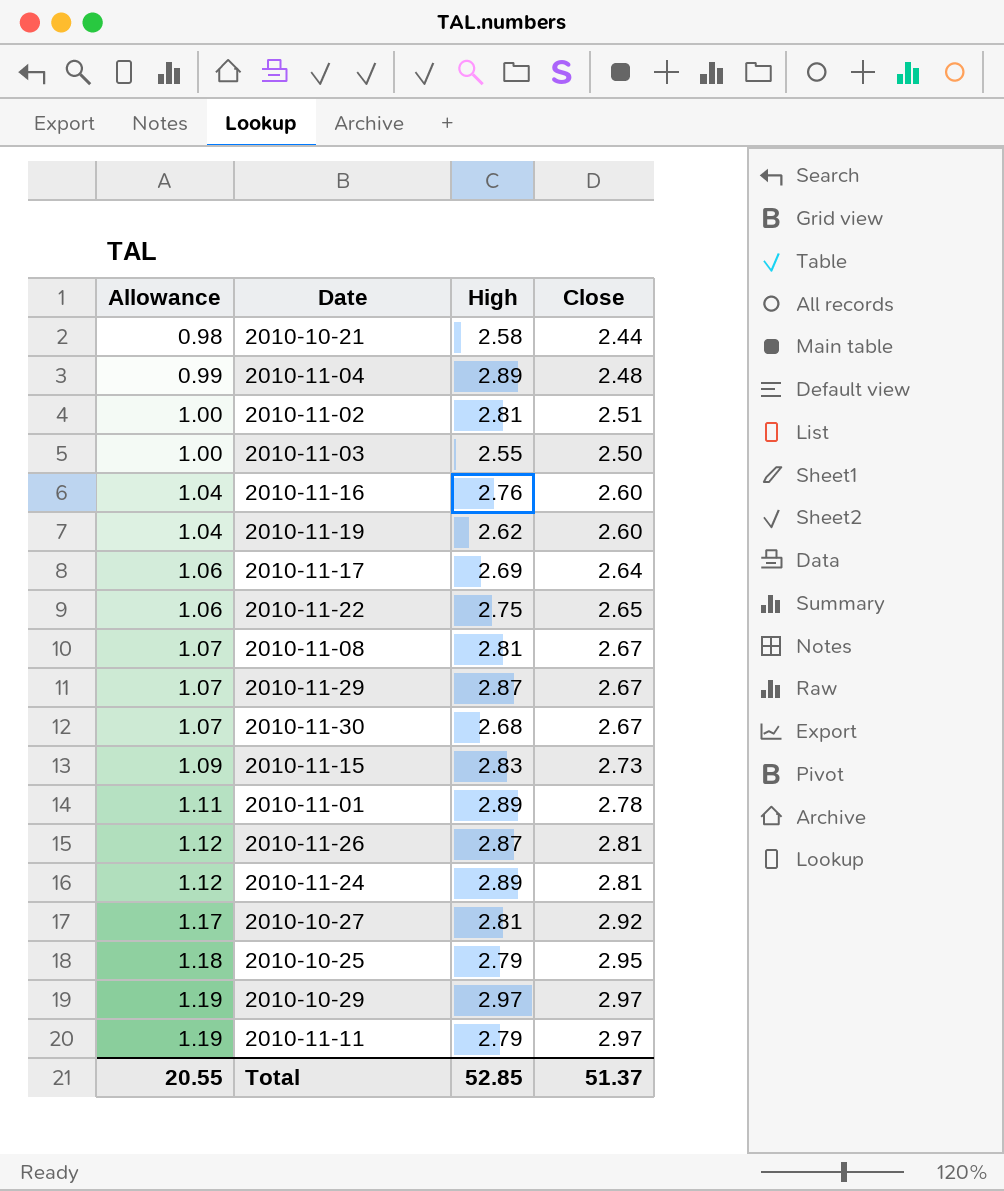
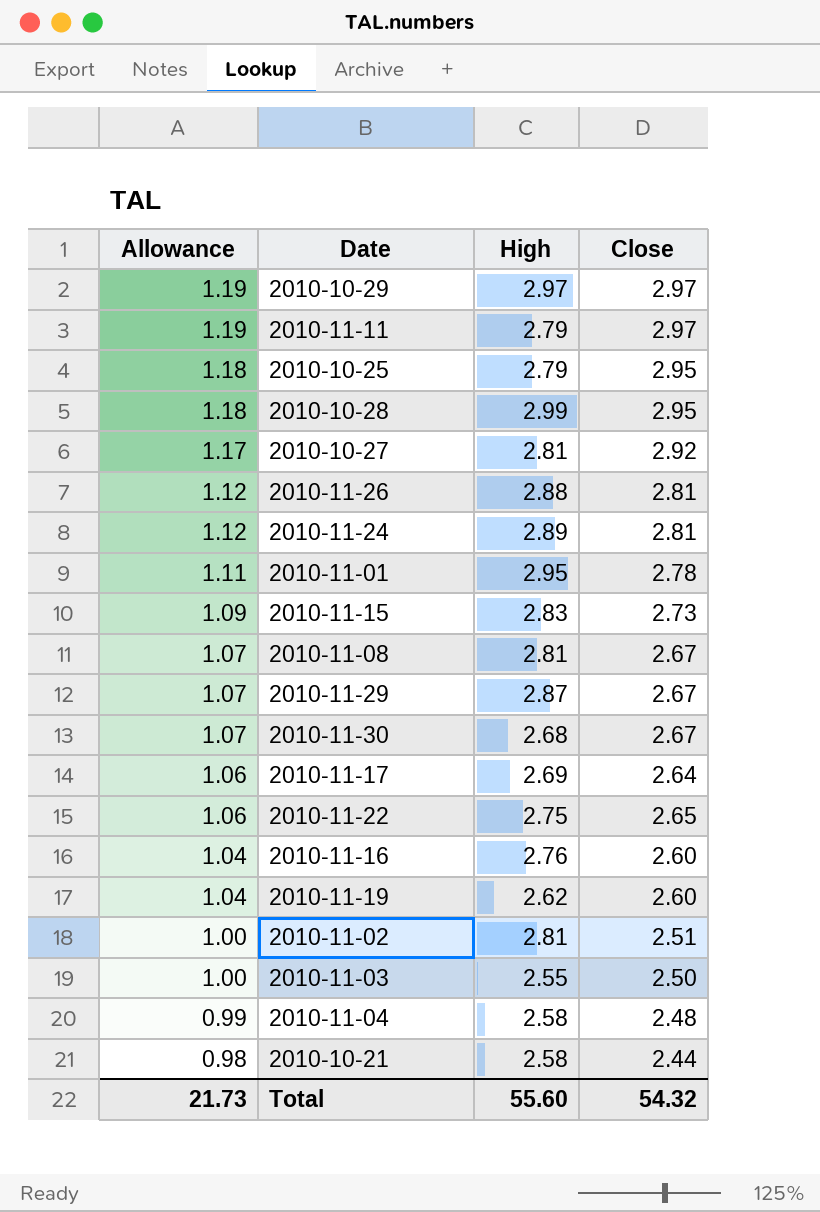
row order: Allowance ascending -> Allowance descending
row 2010-10-28: none -> 1.18 | 2.99 | 2.95
2010-11-26 | High: 2.87 -> 2.88
2010-11-01 | High: 2.89 -> 2.95
2010-11-04 | High: 2.89 -> 2.58
Total | Allowance: 20.55 -> 21.73
Total | High: 52.85 -> 55.60
Total | Close: 51.37 -> 54.32

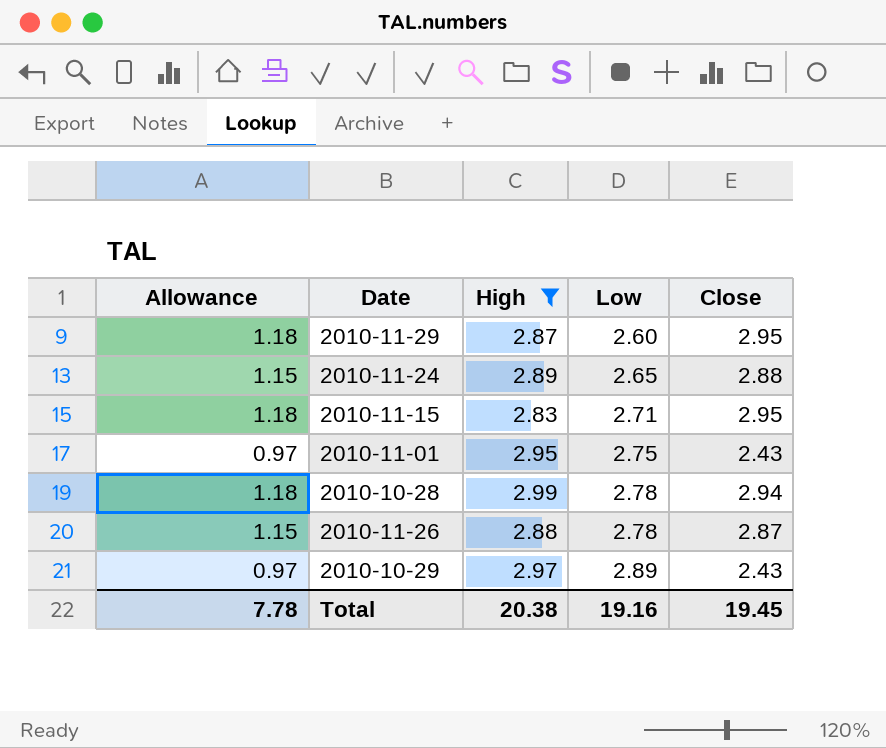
filter: none -> High >= 2.83
row order: Allowance descending -> Low ascending
column Low | position: none -> 4
2010-11-29 | Allowance: 1.07 -> 1.18
2010-11-29 | Close: 2.67 -> 2.95
2010-11-24 | Allowance: 1.12 -> 1.15
2010-11-24 | Close: 2.81 -> 2.88
2010-11-15 | Allowance: 1.09 -> 1.18
2010-11-15 | Close: 2.73 -> 2.95
2010-11-01 | Allowance: 1.11 -> 0.97
2010-11-01 | Close: 2.78 -> 2.43
2010-10-28 | Close: 2.95 -> 2.94
2010-11-26 | Allowance: 1.12 -> 1.15
2010-11-26 | Close: 2.81 -> 2.87
2010-10-29 | Allowance: 1.19 -> 0.97
2010-10-29 | Close: 2.97 -> 2.43
Total | Allowance: 21.73 -> 7.78
Total | High: 55.60 -> 20.38
Total | Close: 54.32 -> 19.45

